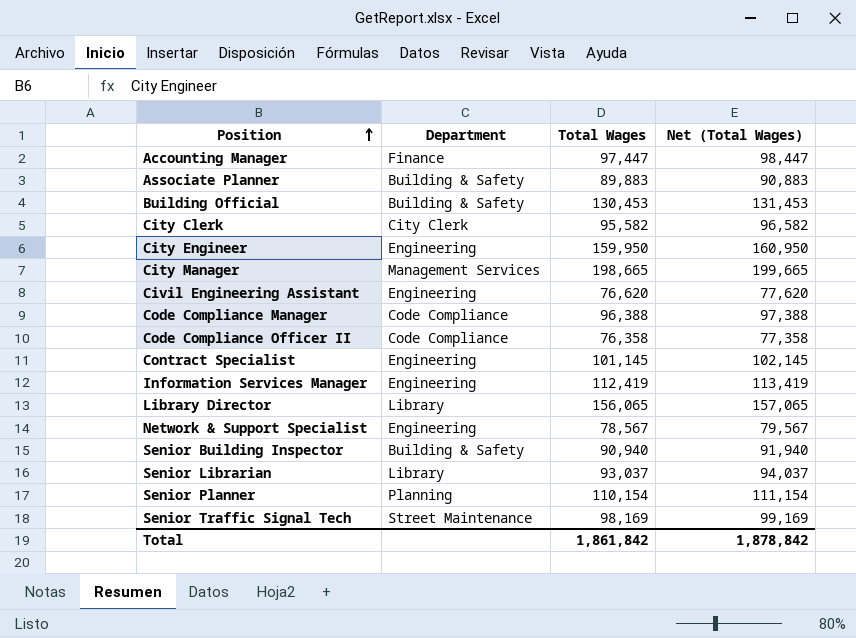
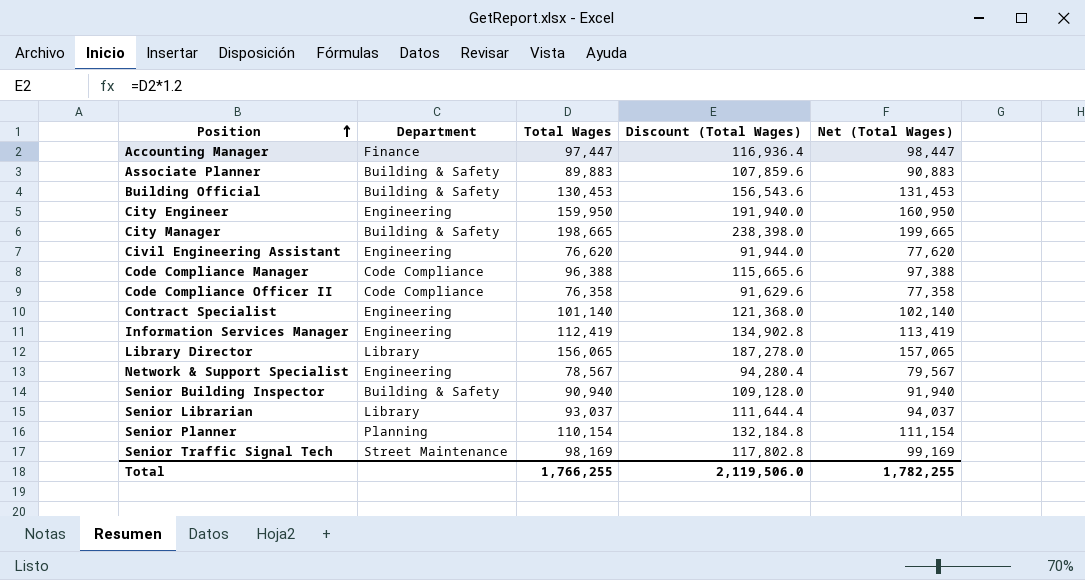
column Discount (Total Wages) | formula: none -> [Total Wages] * 1.2
row City Clerk: City Clerk | 95,582 | 96,582 -> none
City Manager | Department: Management Services -> Building & Safety
Contract Specialist | Total Wages: 101,145 -> 101,140
Contract Specialist | Net (Total Wages): 102,145 -> 102,140
Total | Total Wages: 1,861,842 -> 1,766,255
Total | Net (Total Wages): 1,878,842 -> 1,782,255

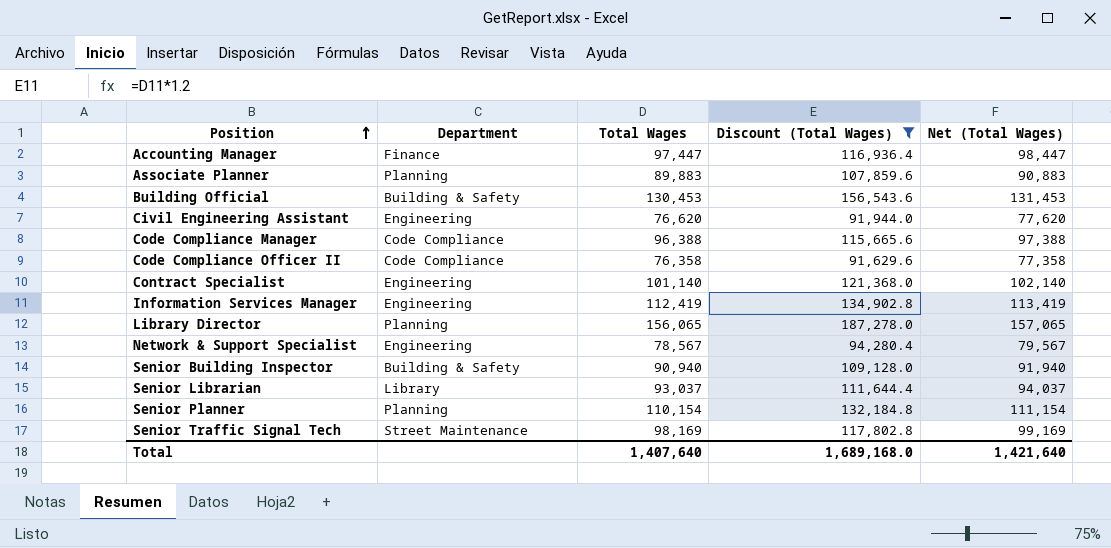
filter: none -> Discount (Total Wages) <= 187,278.0
Associate Planner | Department: Building & Safety -> Planning
Library Director | Department: Library -> Planning
Total | Total Wages: 1,766,255 -> 1,407,640
Total | Discount (Total Wages): 2,119,506.0 -> 1,689,168.0
Total | Net (Total Wages): 1,782,255 -> 1,421,640

